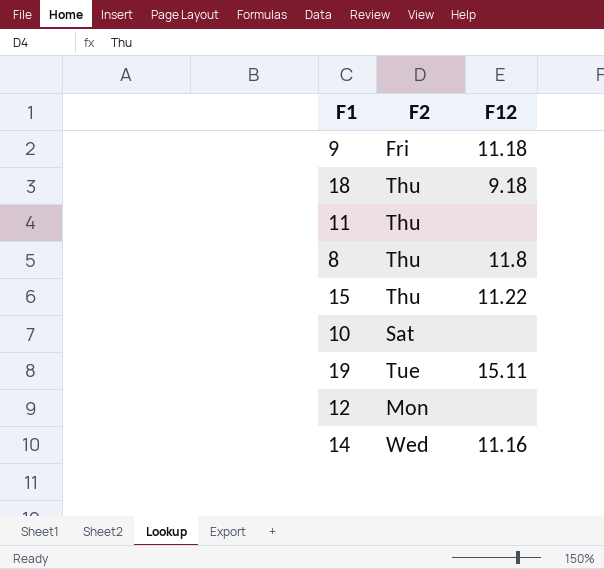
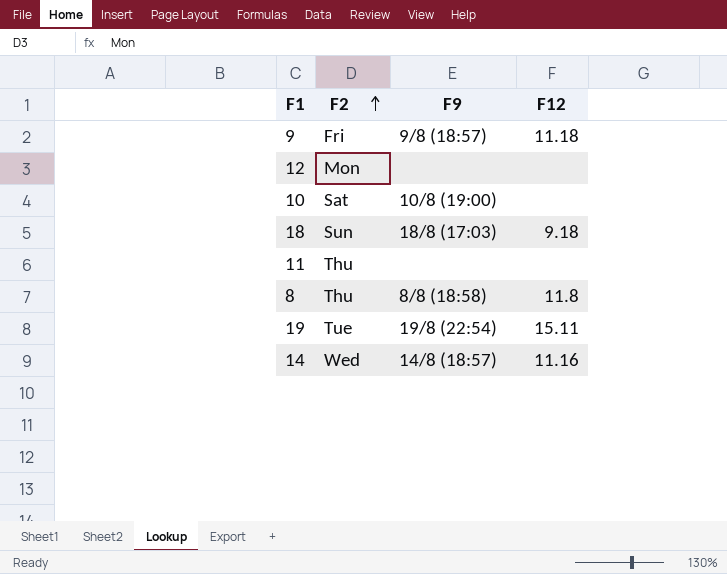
row order: none -> F2 ascending
column F9 | position: none -> 3
row 15: Thu | 11.22 -> none
18 | F2: Thu -> Sun

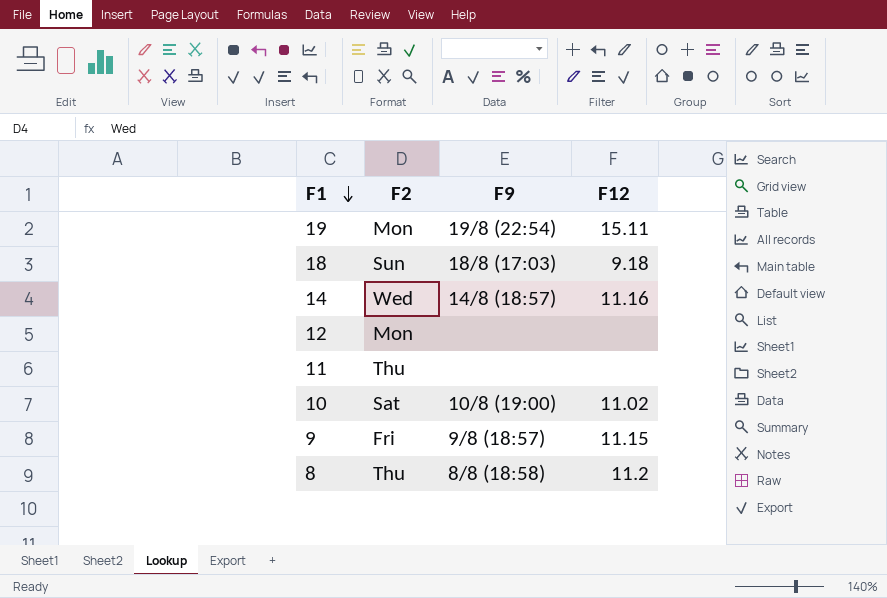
row order: F2 ascending -> F1 descending
19 | F2: Tue -> Mon
10 | F12: none -> 11.02
9 | F12: 11.18 -> 11.15
8 | F12: 11.8 -> 11.2

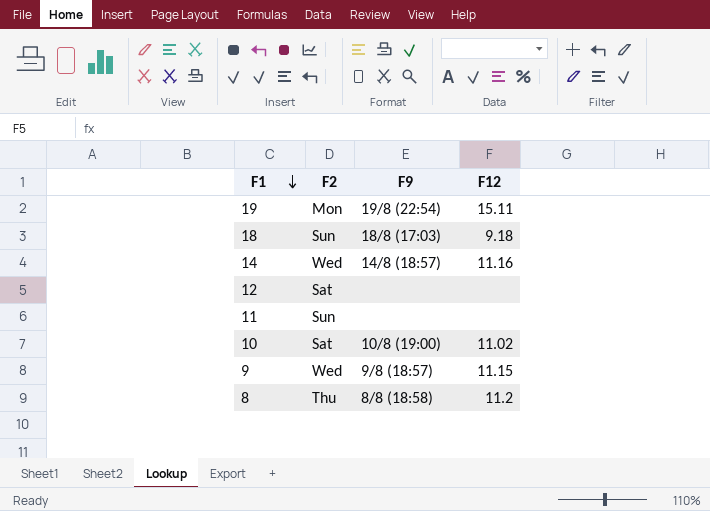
12 | F2: Mon -> Sat
11 | F2: Thu -> Sun
9 | F2: Fri -> Wed

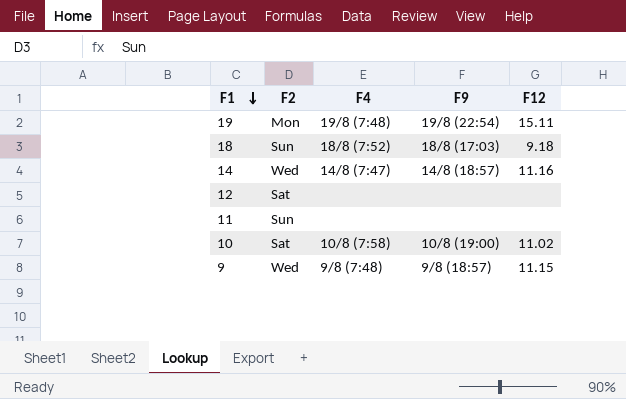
column F4 | position: none -> 3
row 8: Thu | 8/8 (18:58) | 11.2 -> none

